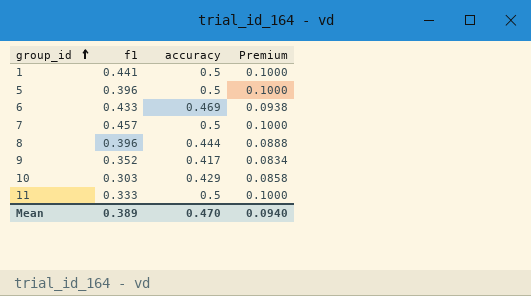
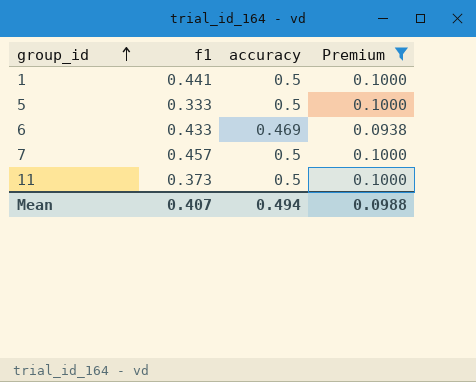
filter: none -> Premium >= 0.0938
5 | f1: 0.396 -> 0.333
11 | f1: 0.333 -> 0.373
Mean | f1: 0.389 -> 0.407
Mean | accuracy: 0.470 -> 0.494
Mean | Premium: 0.0940 -> 0.0988

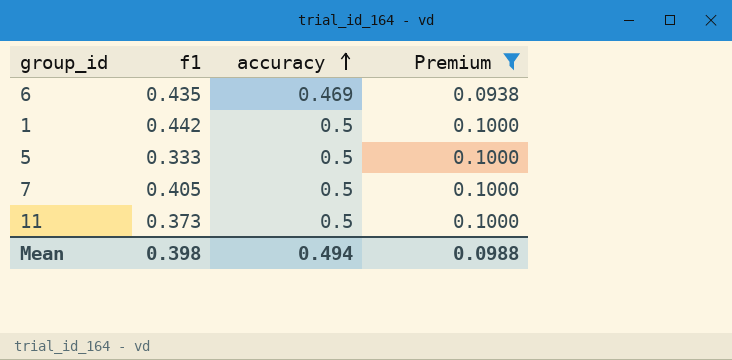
row order: group_id ascending -> accuracy ascending
6 | f1: 0.433 -> 0.435
1 | f1: 0.441 -> 0.442
7 | f1: 0.457 -> 0.405
Mean | f1: 0.407 -> 0.398

